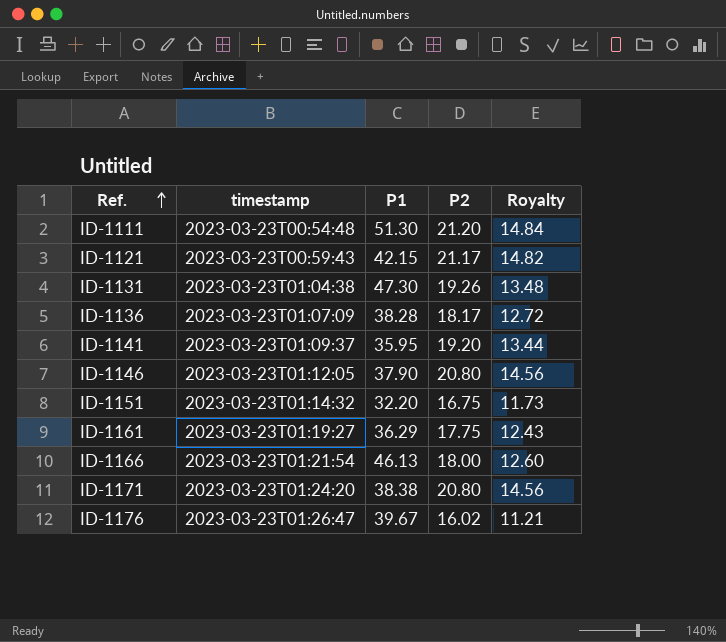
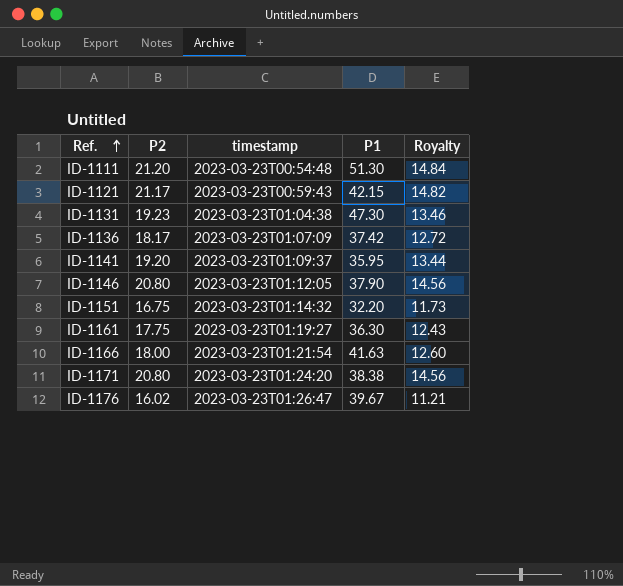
column P2 | position: 4 -> 2
ID-1131 | P2: 19.26 -> 19.23
ID-1131 | Royalty: 13.48 -> 13.46
ID-1136 | P1: 38.28 -> 37.42
ID-1161 | P1: 36.29 -> 36.30
ID-1166 | P1: 46.13 -> 41.63

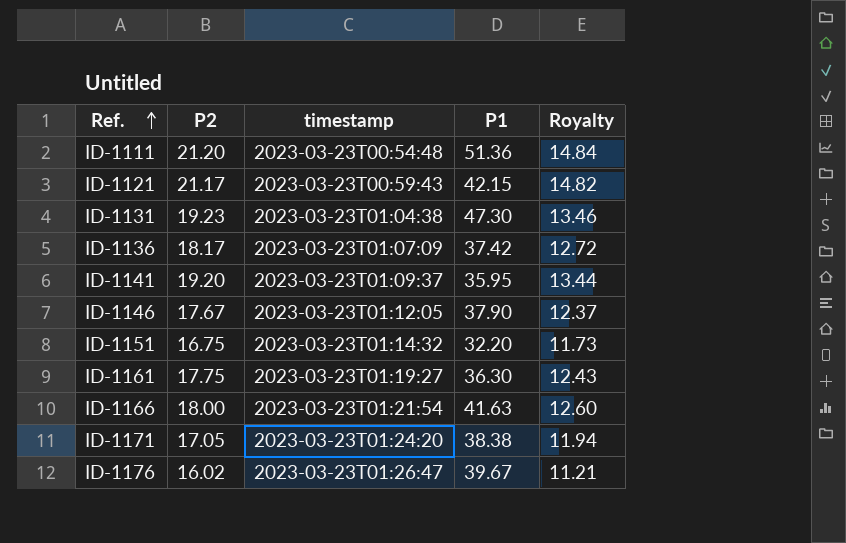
ID-1111 | P1: 51.30 -> 51.36
ID-1146 | P2: 20.80 -> 17.67
ID-1146 | Royalty: 14.56 -> 12.37
ID-1171 | P2: 20.80 -> 17.05
ID-1171 | Royalty: 14.56 -> 11.94

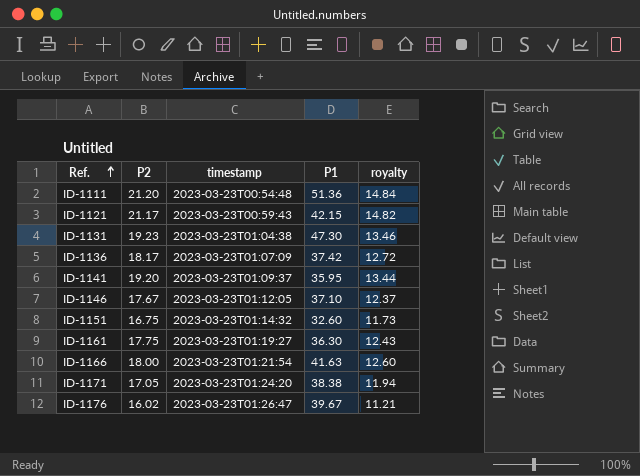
column name: Royalty -> royalty
ID-1146 | P1: 37.90 -> 37.10
ID-1151 | P1: 32.20 -> 32.60

